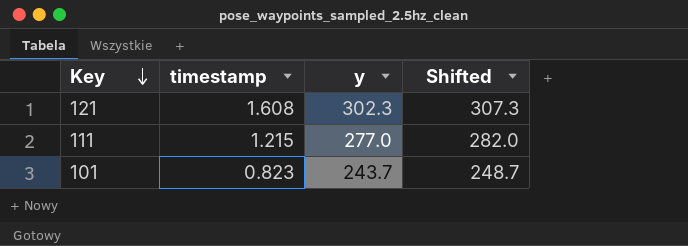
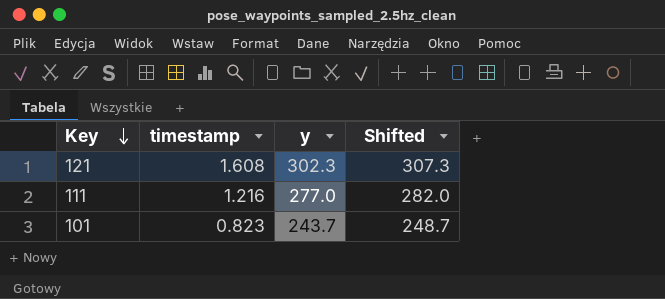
111 | timestamp: 1.215 -> 1.216

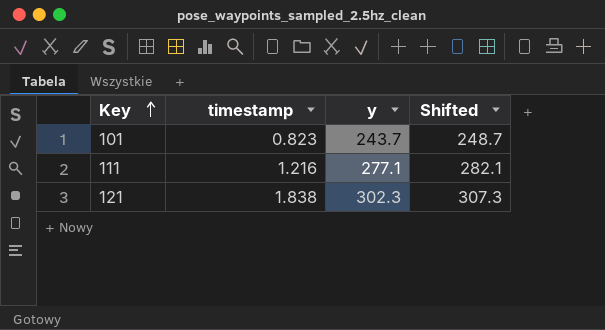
row order: Key descending -> Key ascending
111 | y: 277.0 -> 277.1
111 | Shifted: 282.0 -> 282.1
121 | timestamp: 1.608 -> 1.838

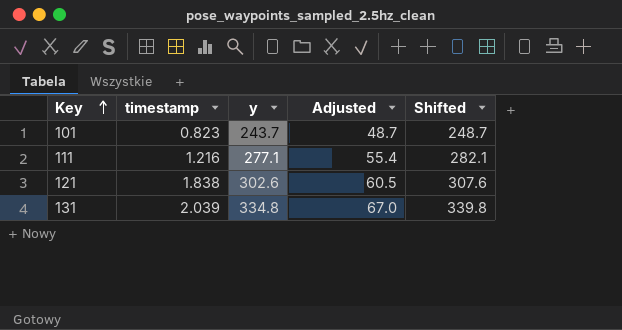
column Adjusted | formula: none -> [y] * 0.2
121 | y: 302.3 -> 302.6
121 | Shifted: 307.3 -> 307.6
row 131: none -> 2.039 | 334.8 | 67.0 | 339.8

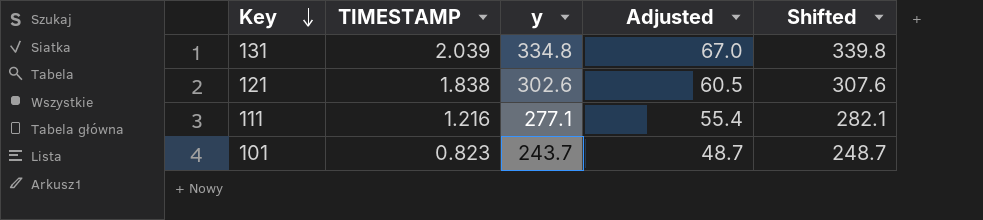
row order: Key ascending -> Key descending
column name: timestamp -> TIMESTAMP

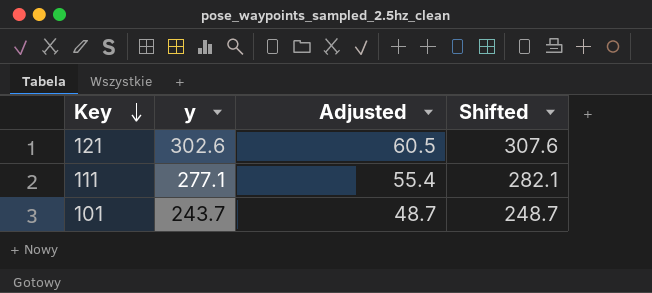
column TIMESTAMP | position: 2 -> none
row 131: 2.039 | 334.8 | 67.0 | 339.8 -> none

